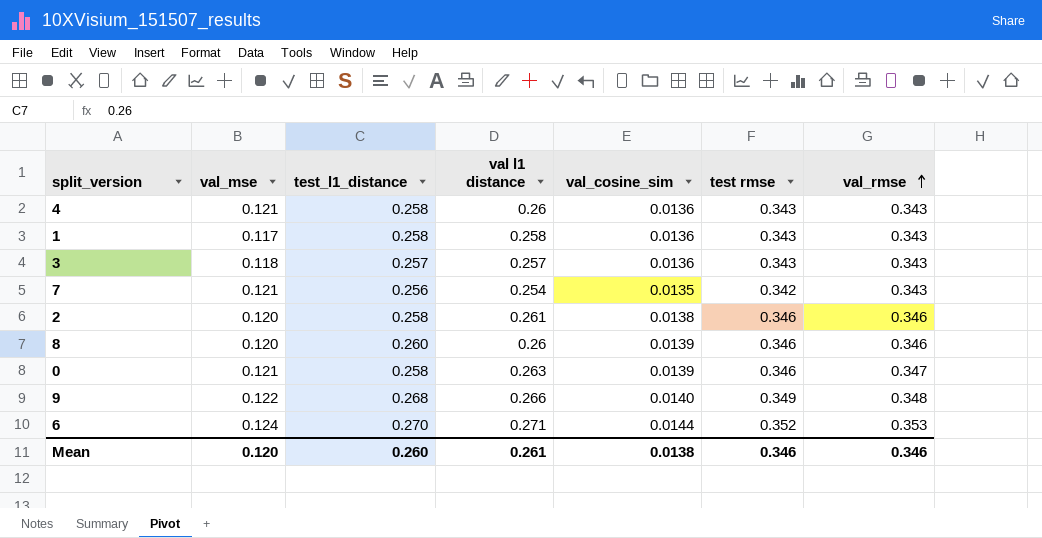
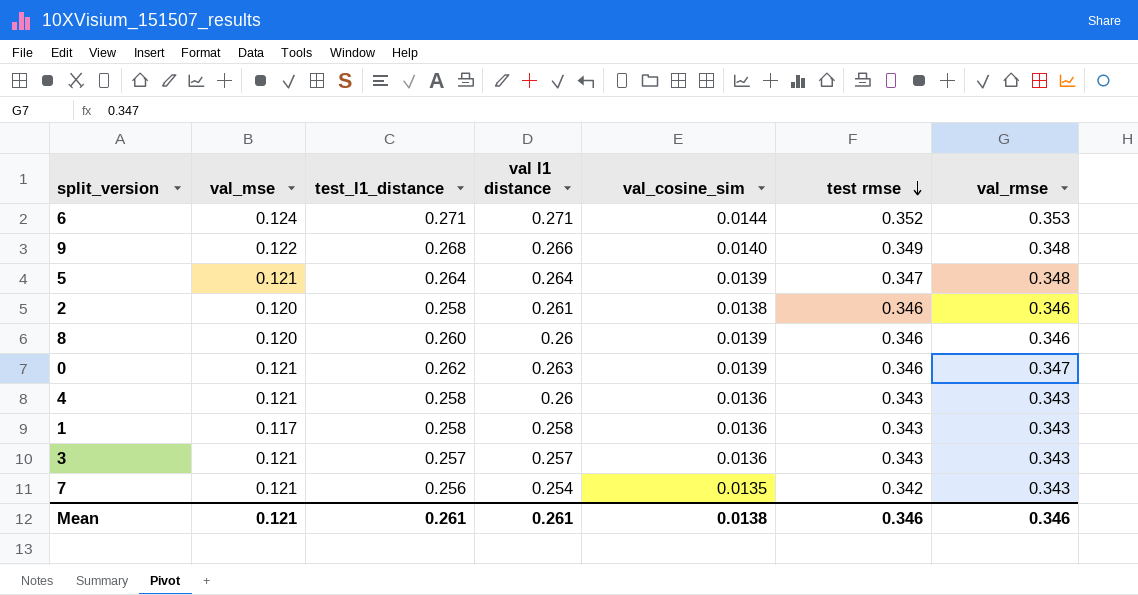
row order: val_rmse ascending -> test rmse descending
6 | test_l1_distance: 0.270 -> 0.271
row 5: none -> 0.121 | 0.264 | 0.264 | 0.0139 | 0.347 | 0.348
0 | test_l1_distance: 0.258 -> 0.262
3 | val_mse: 0.118 -> 0.121
Mean | val_mse: 0.120 -> 0.121
Mean | test_l1_distance: 0.260 -> 0.261

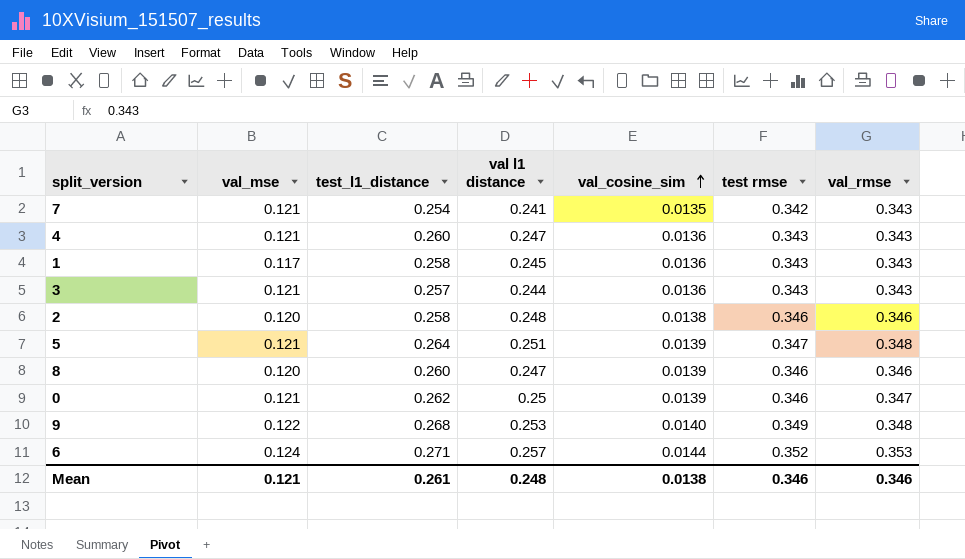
row order: test rmse descending -> val_cosine_sim ascending
7 | test_l1_distance: 0.256 -> 0.254
7 | val l1 distance: 0.254 -> 0.241
4 | test_l1_distance: 0.258 -> 0.260
4 | val l1 distance: 0.26 -> 0.247
1 | val l1 distance: 0.258 -> 0.245
3 | val l1 distance: 0.257 -> 0.244
2 | val l1 distance: 0.261 -> 0.248
5 | val l1 distance: 0.264 -> 0.251
8 | val l1 distance: 0.26 -> 0.247
0 | val l1 distance: 0.263 -> 0.25
9 | val l1 distance: 0.266 -> 0.253
6 | val l1 distance: 0.271 -> 0.257
Mean | val l1 distance: 0.261 -> 0.248

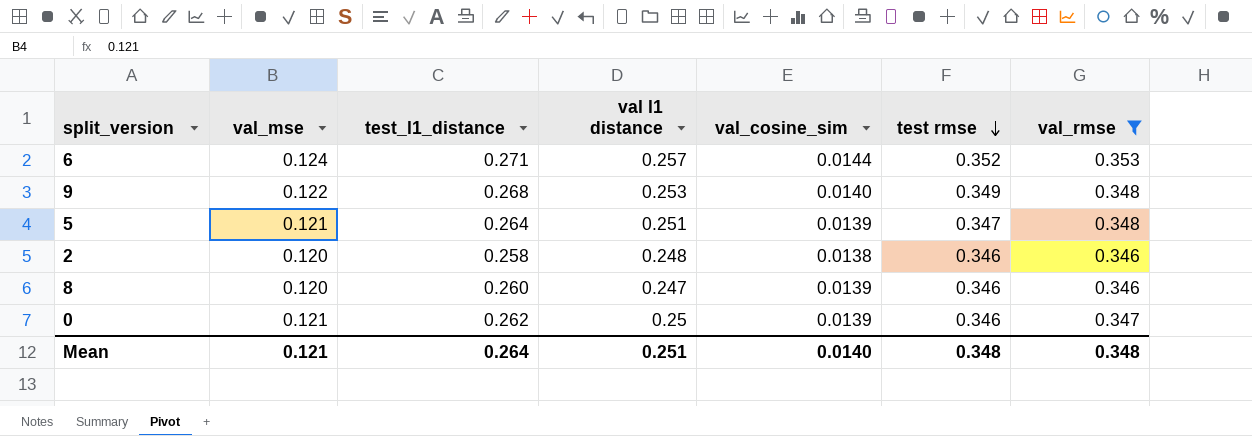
filter: none -> val_rmse != 0.343
row order: val_cosine_sim ascending -> test rmse descending
Mean | test_l1_distance: 0.261 -> 0.264
Mean | val l1 distance: 0.248 -> 0.251
Mean | val_cosine_sim: 0.0138 -> 0.0140
Mean | test rmse: 0.346 -> 0.348
Mean | val_rmse: 0.346 -> 0.348

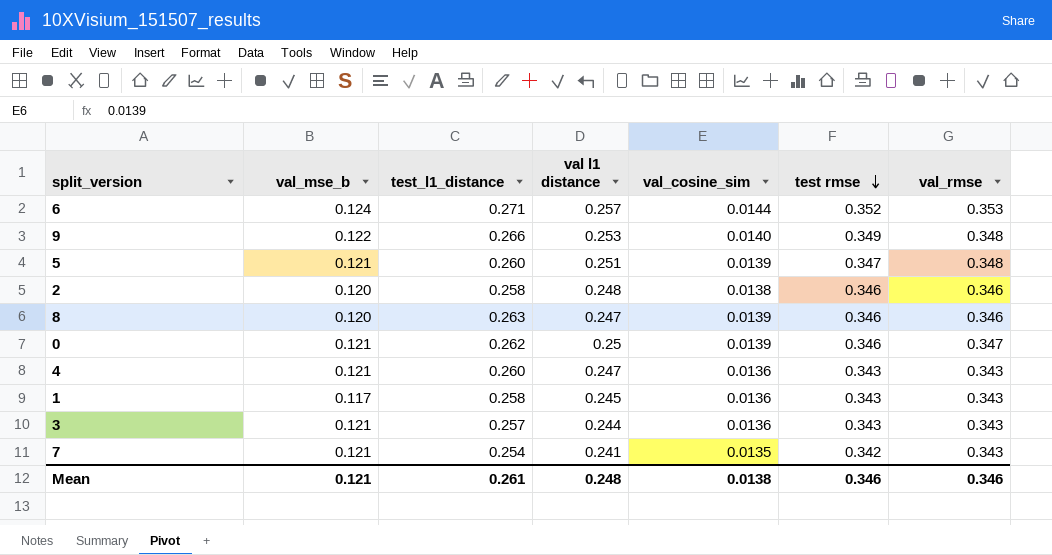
filter: val_rmse != 0.343 -> none
column name: val_mse -> val_mse_b
9 | test_l1_distance: 0.268 -> 0.266
5 | test_l1_distance: 0.264 -> 0.260
8 | test_l1_distance: 0.260 -> 0.263
Mean | test_l1_distance: 0.264 -> 0.261
Mean | val l1 distance: 0.251 -> 0.248
Mean | val_cosine_sim: 0.0140 -> 0.0138
Mean | test rmse: 0.348 -> 0.346
Mean | val_rmse: 0.348 -> 0.346

